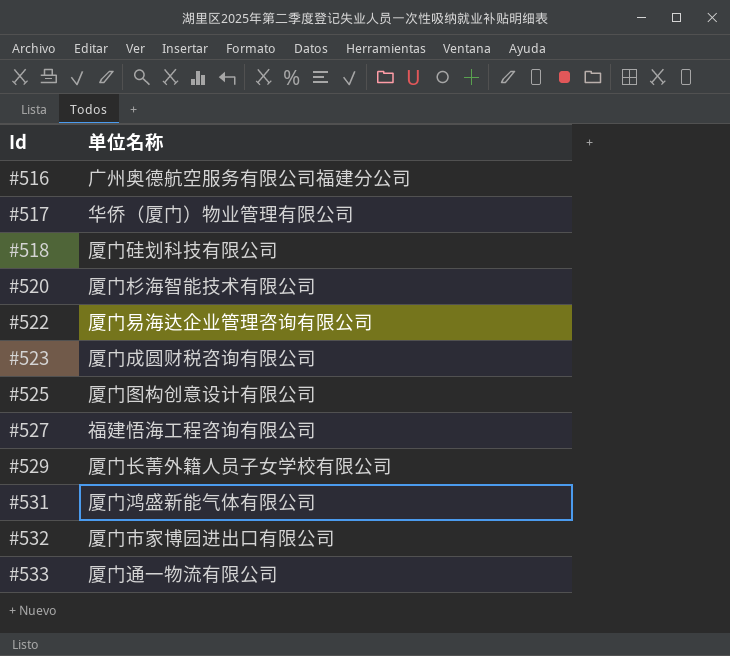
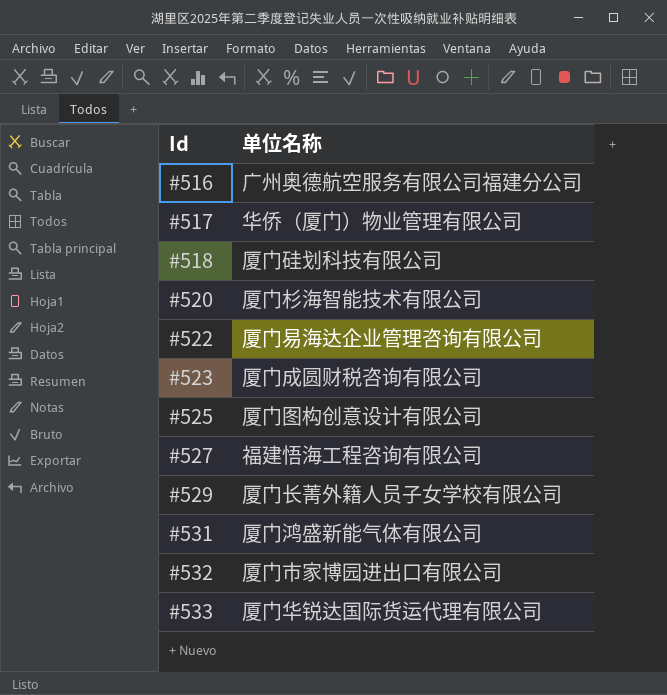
#533 | 单位名称: 厦门通一物流有限公司 -> 厦门华锐达国际货运代理有限公司

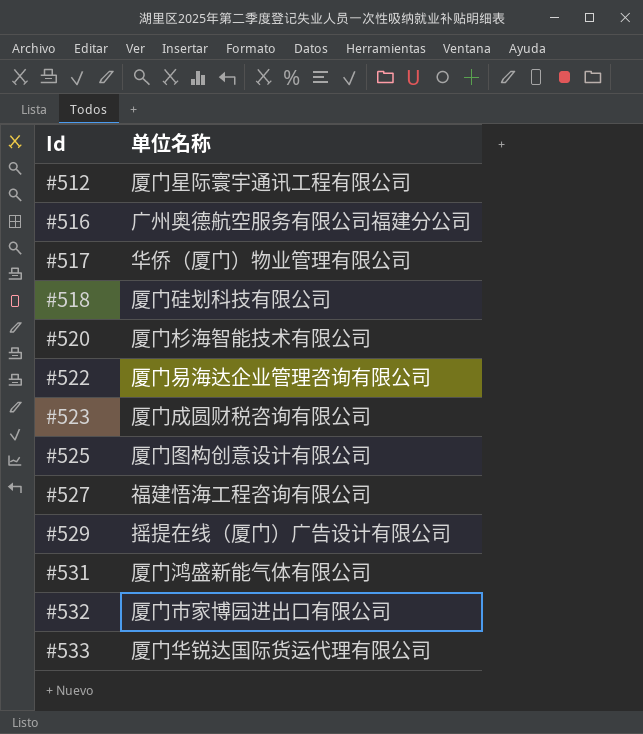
row #512: none -> 厦门星际寰宇通讯工程有限公司
#529 | 单位名称: 厦门长菁外籍人员子女学校有限公司 -> 摇提在线（厦门）广告设计有限公司

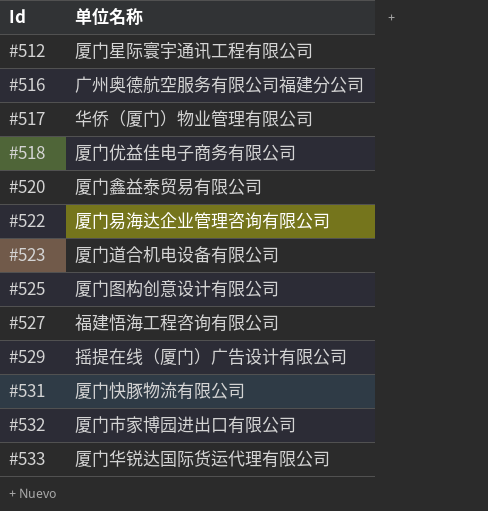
#518 | 单位名称: 厦门硅划科技有限公司 -> 厦门优益佳电子商务有限公司
#520 | 单位名称: 厦门杉海智能技术有限公司 -> 厦门鑫益泰贸易有限公司
#523 | 单位名称: 厦门成圆财税咨询有限公司 -> 厦门道合机电设备有限公司
#531 | 单位名称: 厦门鸿盛新能气体有限公司 -> 厦门快豚物流有限公司

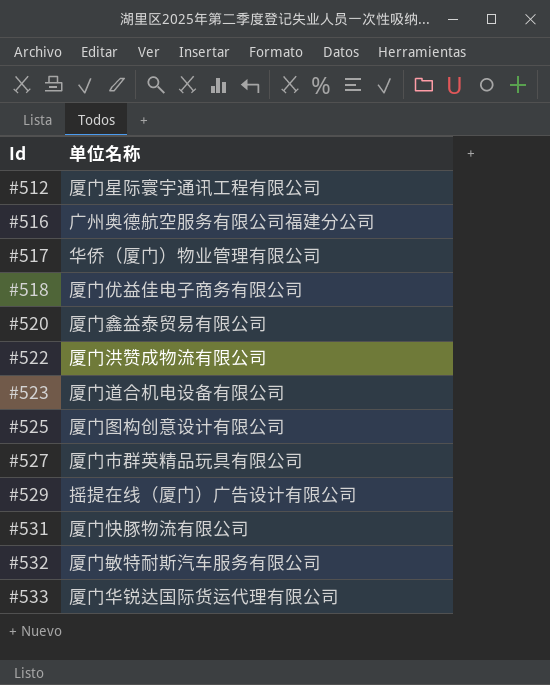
#522 | 单位名称: 厦门易海达企业管理咨询有限公司 -> 厦门洪赞成物流有限公司
#527 | 单位名称: 福建悟海工程咨询有限公司 -> 厦门市群英精品玩具有限公司
#532 | 单位名称: 厦门市家博园进出口有限公司 -> 厦门敏特耐斯汽车服务有限公司

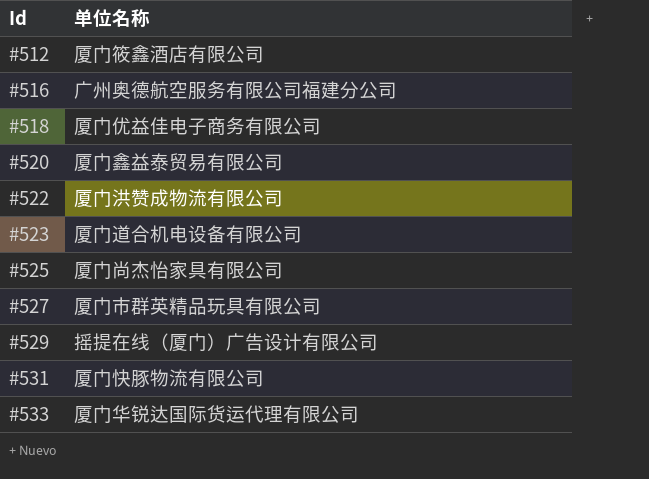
row #517: 华侨（厦门）物业管理有限公司 -> none
row #532: 厦门敏特耐斯汽车服务有限公司 -> none
#512 | 单位名称: 厦门星际寰宇通讯工程有限公司 -> 厦门筱鑫酒店有限公司
#525 | 单位名称: 厦门图构创意设计有限公司 -> 厦门尚杰怡家具有限公司

